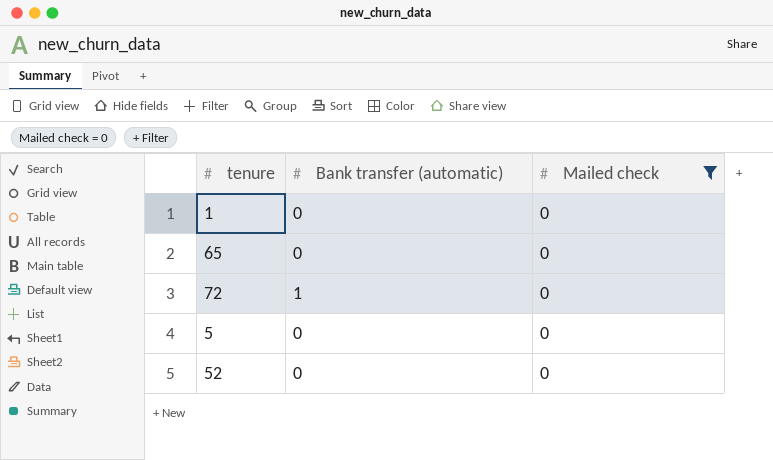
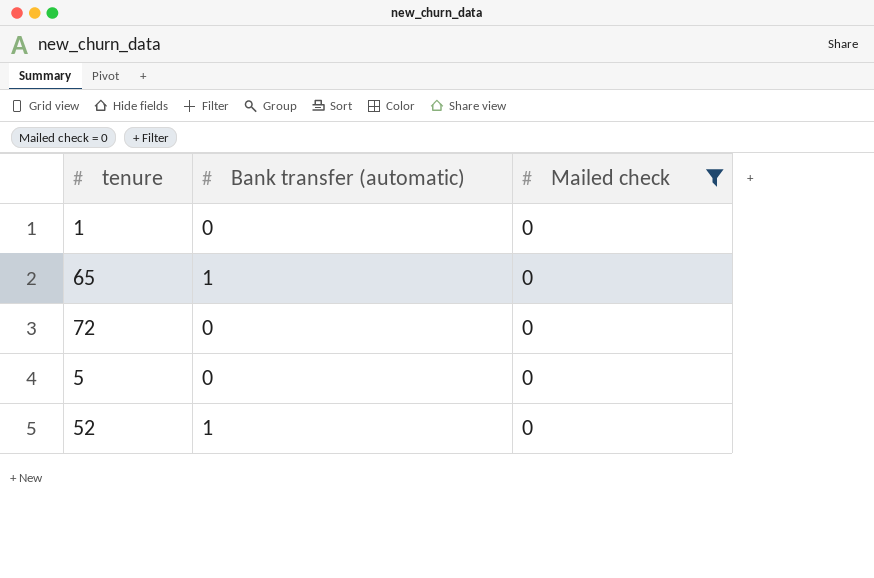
65 | Bank transfer (automatic): 0 -> 1
72 | Bank transfer (automatic): 1 -> 0
52 | Bank transfer (automatic): 0 -> 1

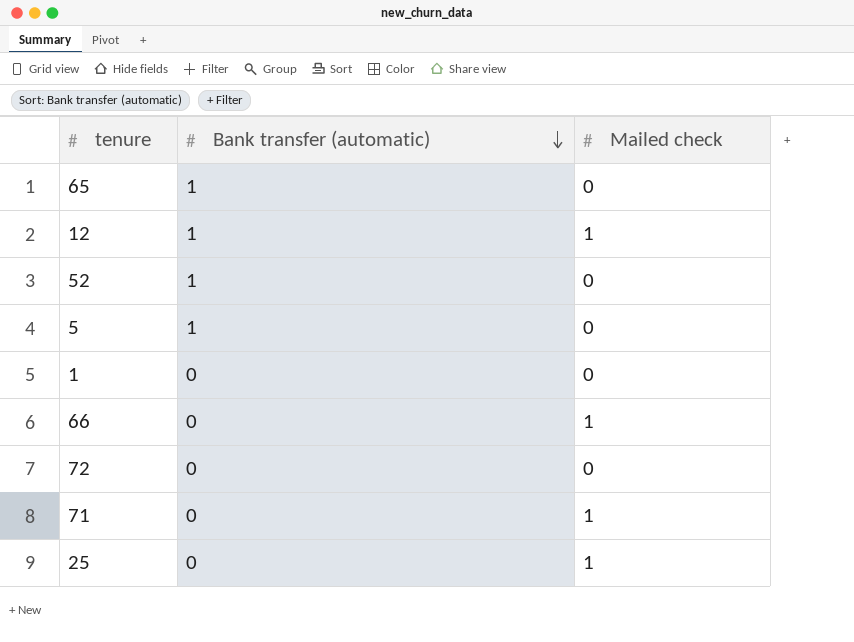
filter: Mailed check = 0 -> none
row order: none -> Bank transfer (automatic) descending
5 | Bank transfer (automatic): 0 -> 1

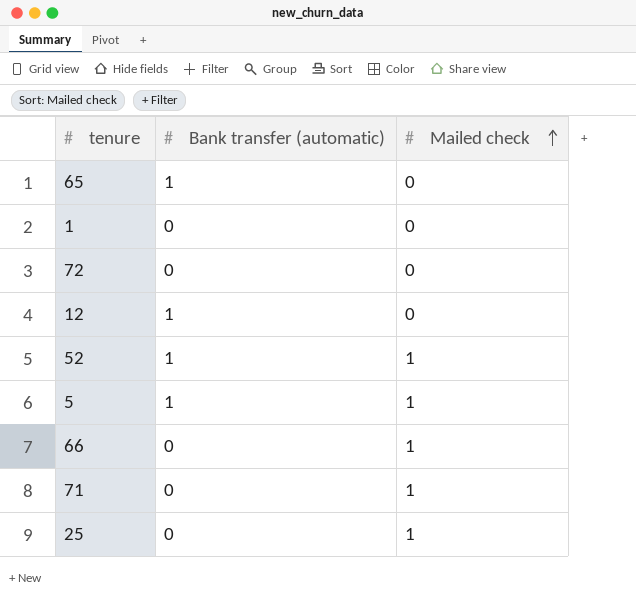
row order: Bank transfer (automatic) descending -> Mailed check ascending
12 | Mailed check: 1 -> 0
52 | Mailed check: 0 -> 1
5 | Mailed check: 0 -> 1

